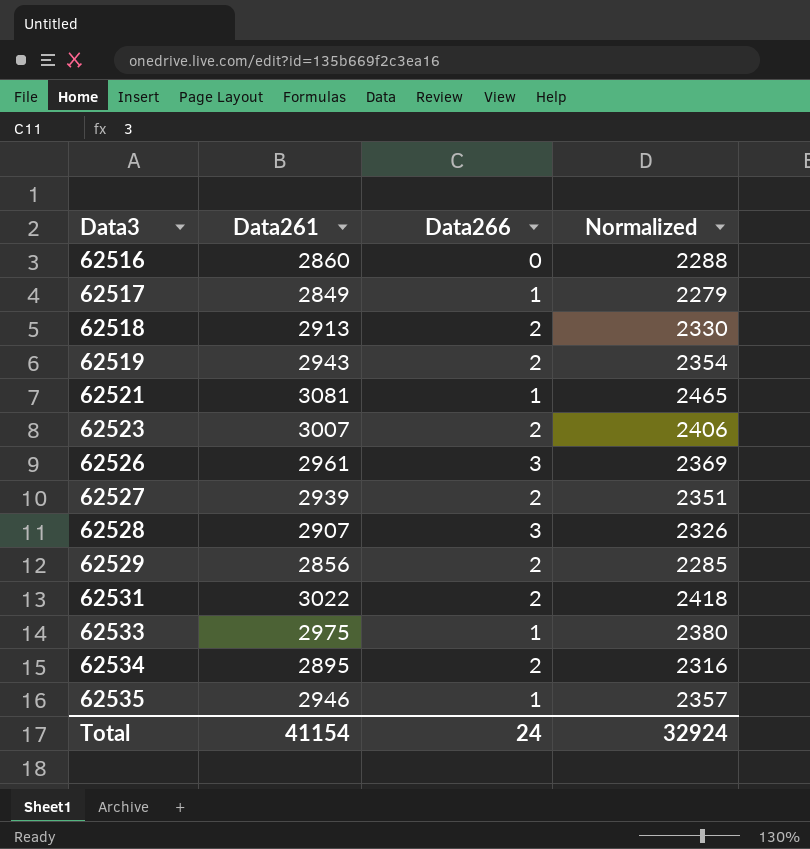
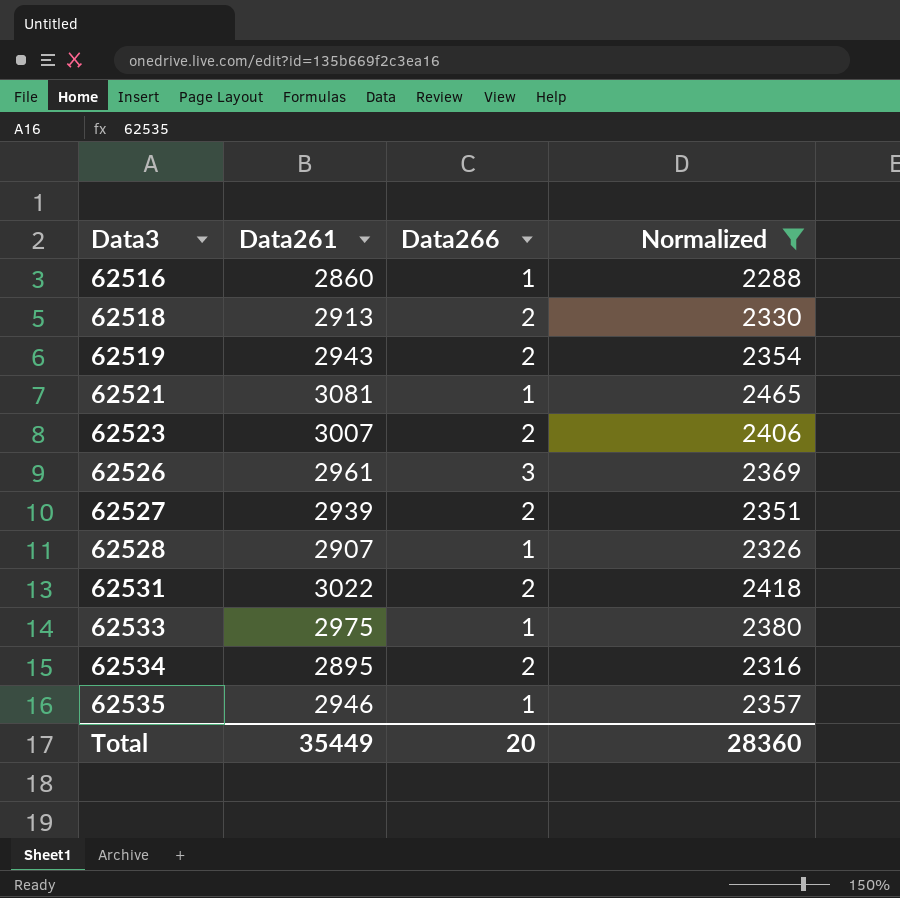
filter: none -> Normalized >= 2288
62516 | Data266: 0 -> 1
62528 | Data266: 3 -> 1
Total | Data261: 41154 -> 35449
Total | Data266: 24 -> 20
Total | Normalized: 32924 -> 28360

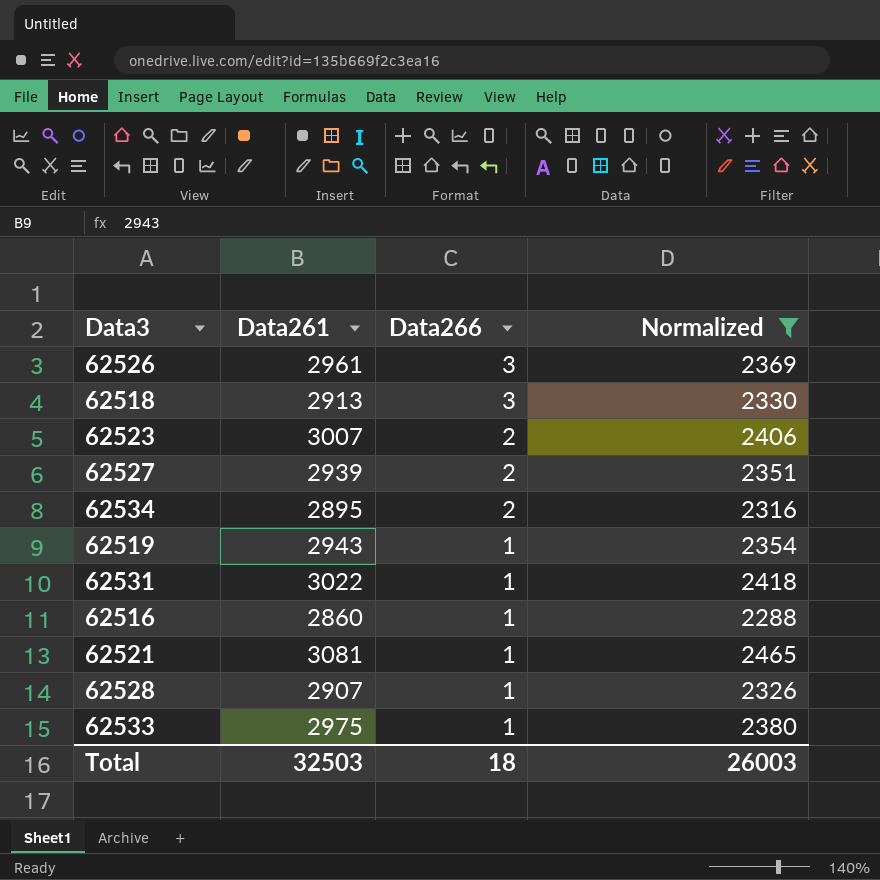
row order: Data3 ascending -> Data266 descending
row 62535: 2946 | 1 | 2357 -> none
62518 | Data266: 2 -> 3
62519 | Data266: 2 -> 1
62531 | Data266: 2 -> 1
Total | Data261: 35449 -> 32503
Total | Data266: 20 -> 18
Total | Normalized: 28360 -> 26003

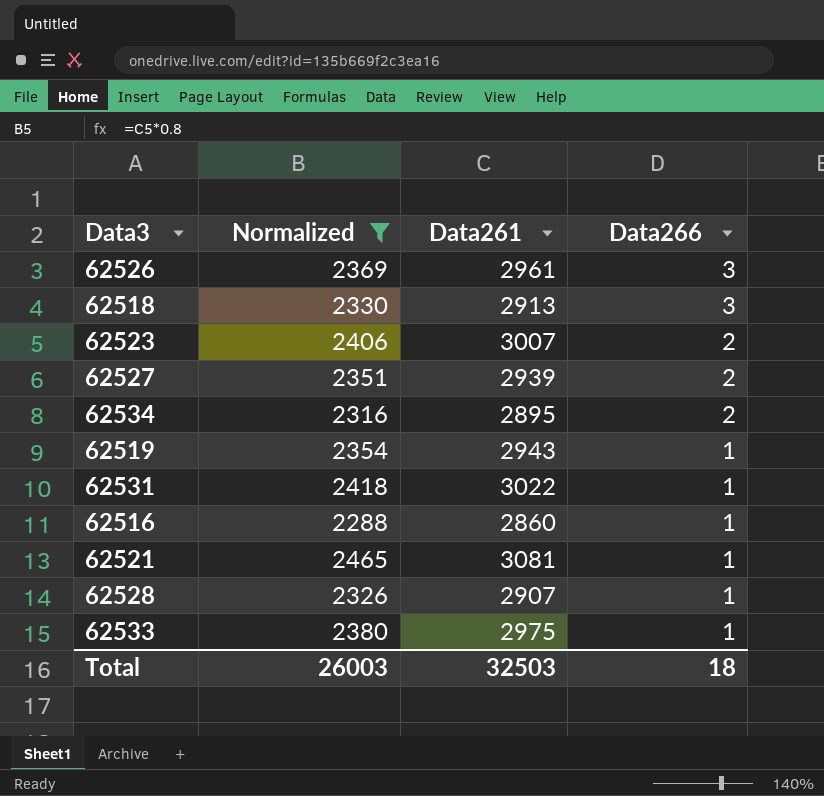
column Normalized | position: 4 -> 2

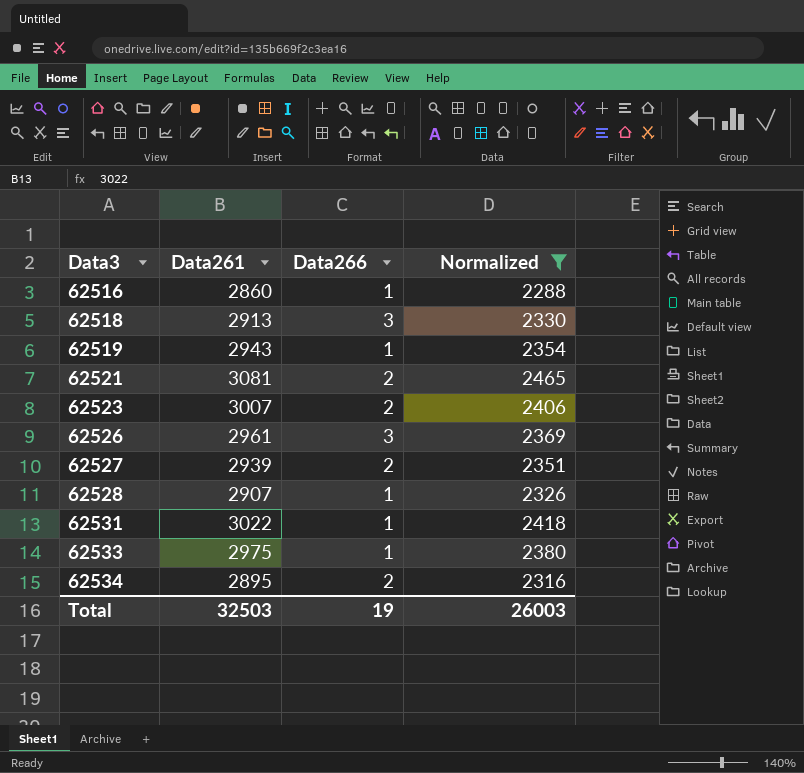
row order: Data266 descending -> Data3 ascending
column Normalized | position: 2 -> 4
62521 | Data266: 1 -> 2
Total | Data266: 18 -> 19

